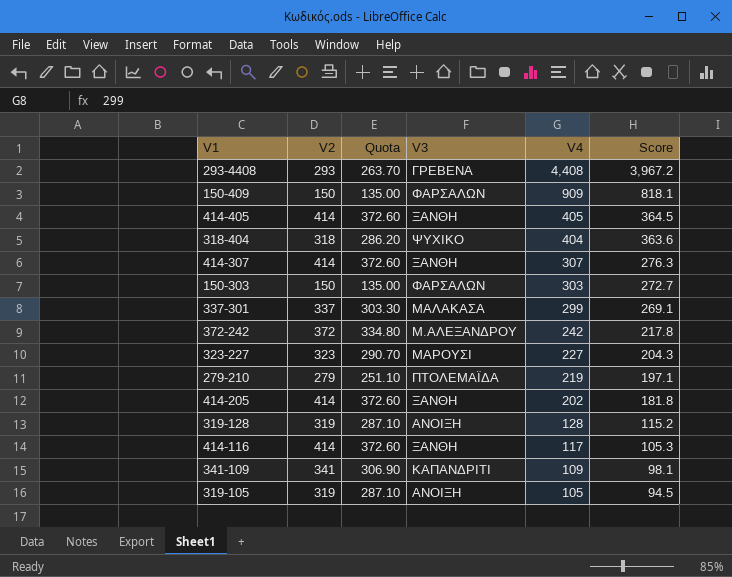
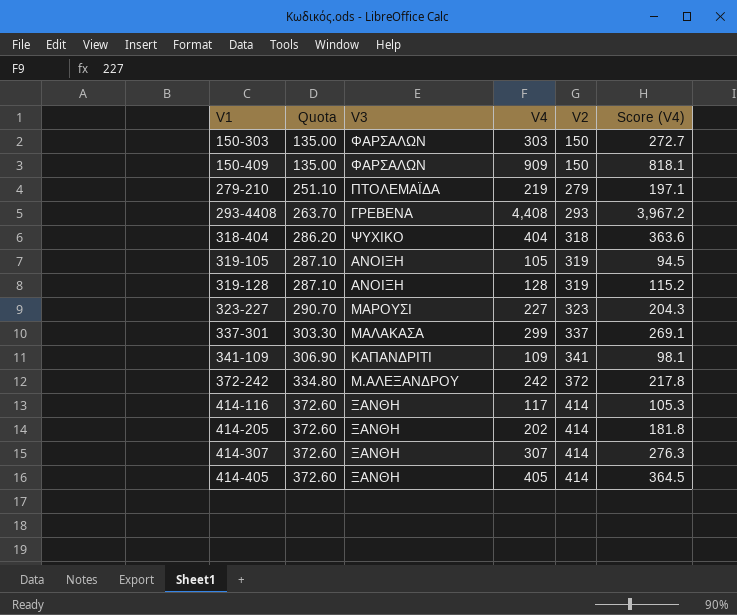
row order: V4 descending -> V1 ascending
column V2 | position: 2 -> 5
column name: Score -> Score (V4)

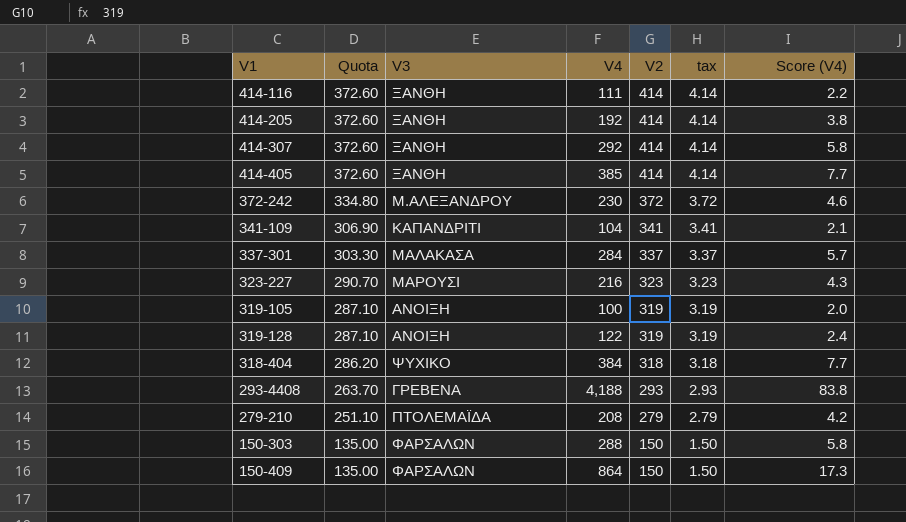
row order: V1 ascending -> Quota descending
column tax | formula: none -> [V2] * 0.01
column Score (V4) | formula: [V4] * 0.9 -> [V4] * 0.02
414-116 | V4: 117 -> 111
414-205 | V4: 202 -> 192
414-307 | V4: 307 -> 292
414-405 | V4: 405 -> 385
372-242 | V4: 242 -> 230
341-109 | V4: 109 -> 104
337-301 | V4: 299 -> 284
323-227 | V4: 227 -> 216
319-105 | V4: 105 -> 100
319-128 | V4: 128 -> 122
318-404 | V4: 404 -> 384
293-4408 | V4: 4,408 -> 4,188
279-210 | V4: 219 -> 208
150-303 | V4: 303 -> 288
150-409 | V4: 909 -> 864

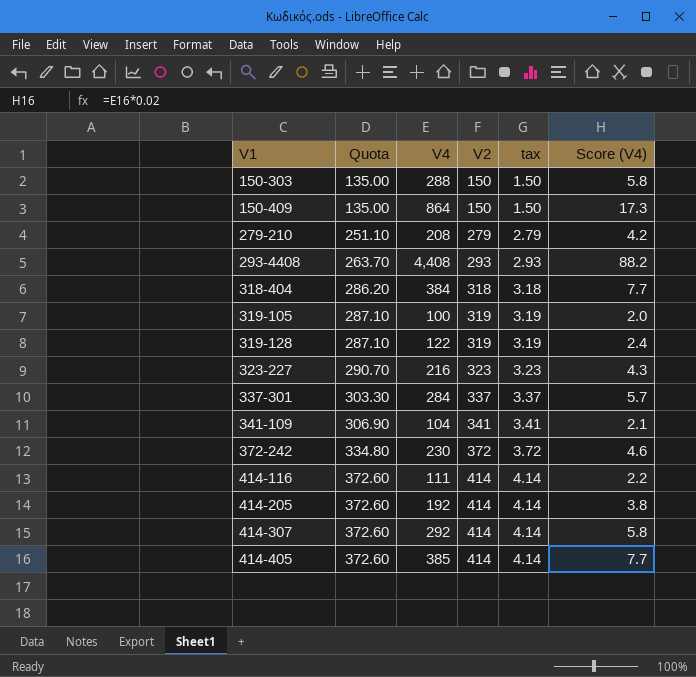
row order: Quota descending -> V1 ascending
column V3 | position: 3 -> none
293-4408 | V4: 4,188 -> 4,408
293-4408 | Score (V4): 83.8 -> 88.2

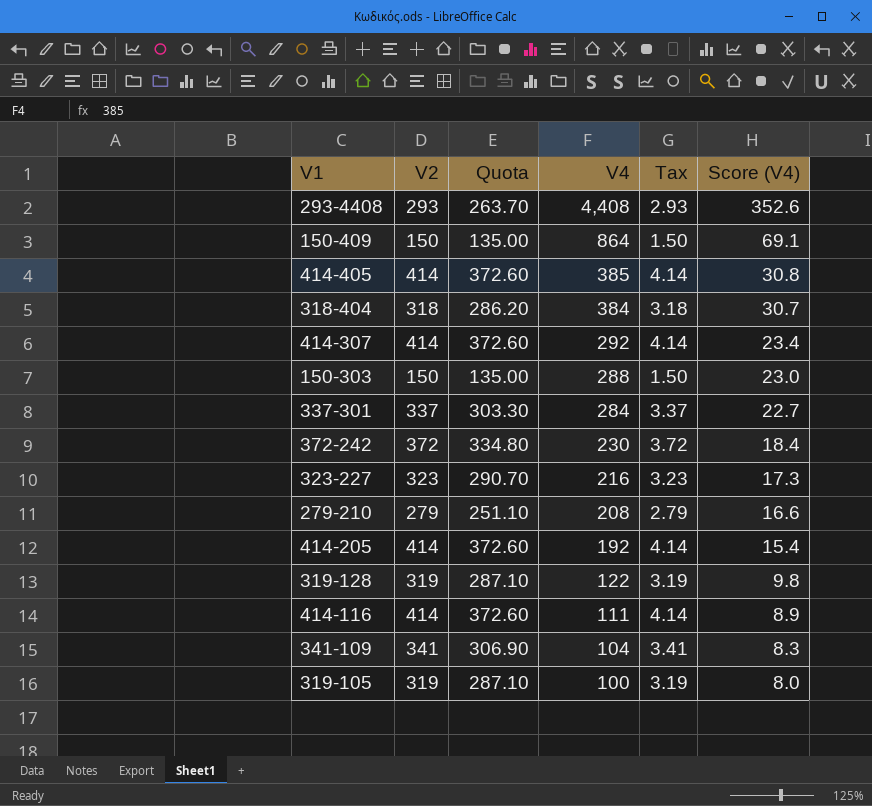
row order: V1 ascending -> V4 descending
column V2 | position: 4 -> 2
column name: tax -> Tax
column Score (V4) | formula: [V4] * 0.02 -> [V4] * 0.08

